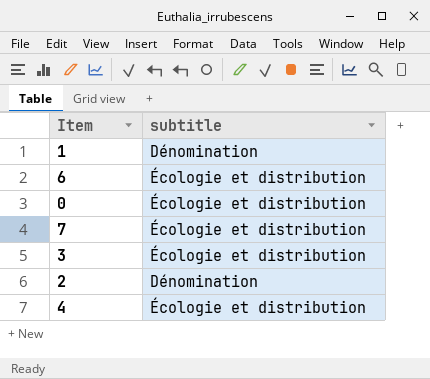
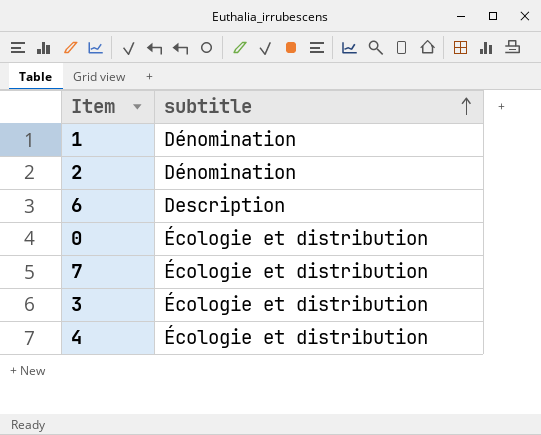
row order: none -> subtitle ascending
6 | subtitle: Écologie et distribution -> Description

